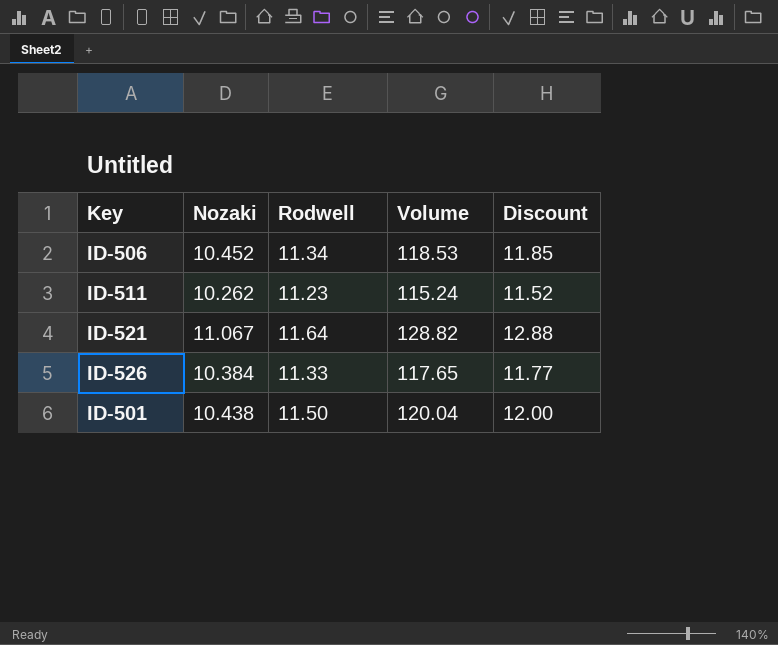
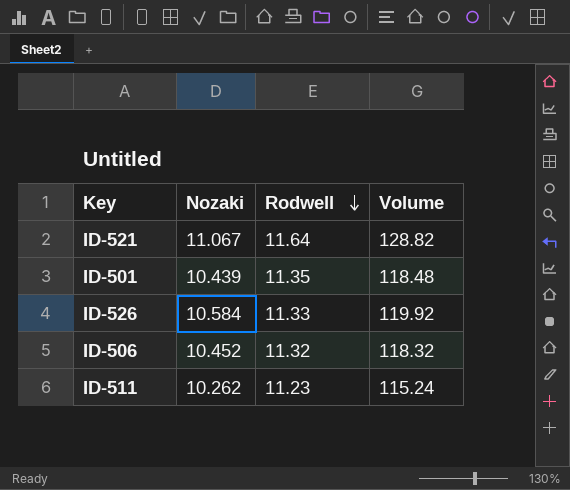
row order: none -> Rodwell descending
column Discount | formula: [Volume] * 0.1 -> none
ID-501 | Nozaki: 10.438 -> 10.439
ID-501 | Rodwell: 11.50 -> 11.35
ID-501 | Volume: 120.04 -> 118.48
ID-526 | Nozaki: 10.384 -> 10.584
ID-526 | Volume: 117.65 -> 119.92
ID-506 | Rodwell: 11.34 -> 11.32
ID-506 | Volume: 118.53 -> 118.32

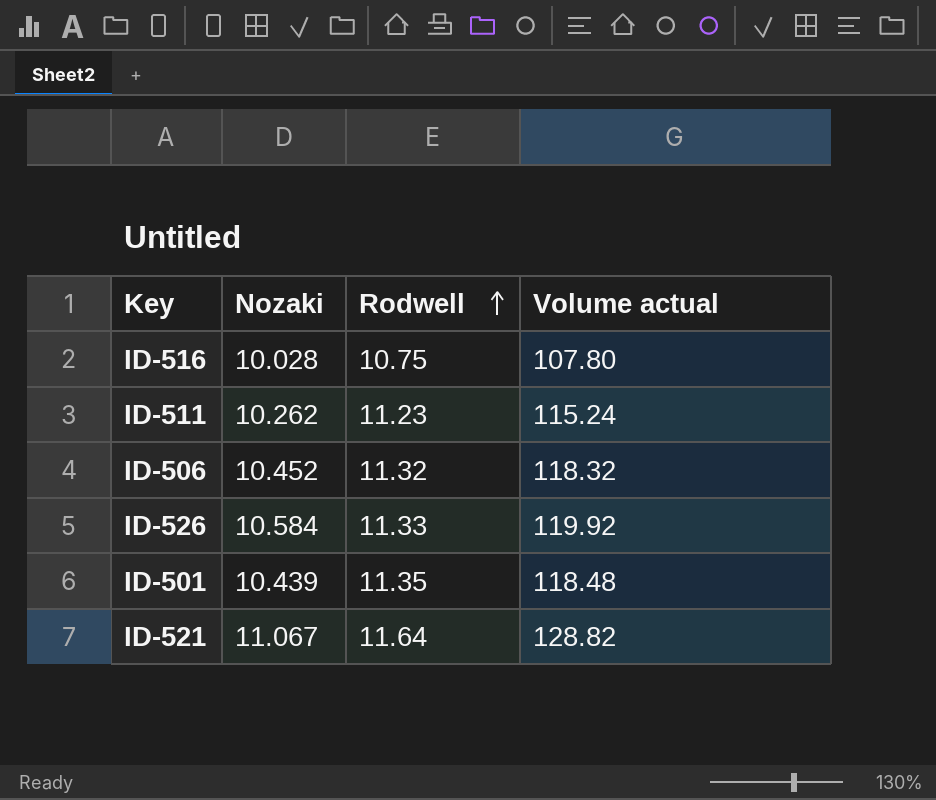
row order: Rodwell descending -> Rodwell ascending
column name: Volume -> Volume actual
row ID-516: none -> 10.028 | 10.75 | 107.80

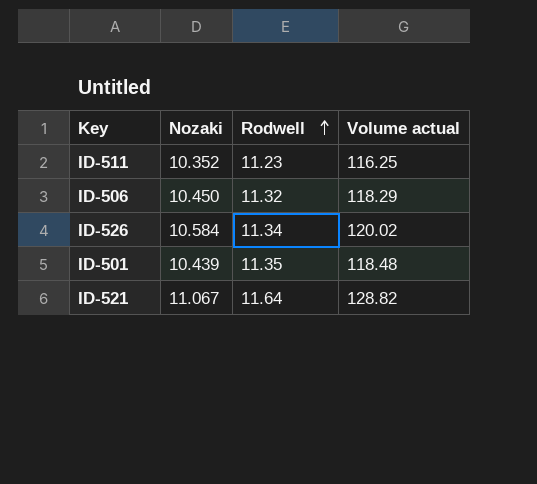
row ID-516: 10.028 | 10.75 | 107.80 -> none
ID-511 | Nozaki: 10.262 -> 10.352
ID-511 | Volume actual: 115.24 -> 116.25
ID-506 | Nozaki: 10.452 -> 10.450
ID-506 | Volume actual: 118.32 -> 118.29
ID-526 | Rodwell: 11.33 -> 11.34
ID-526 | Volume actual: 119.92 -> 120.02

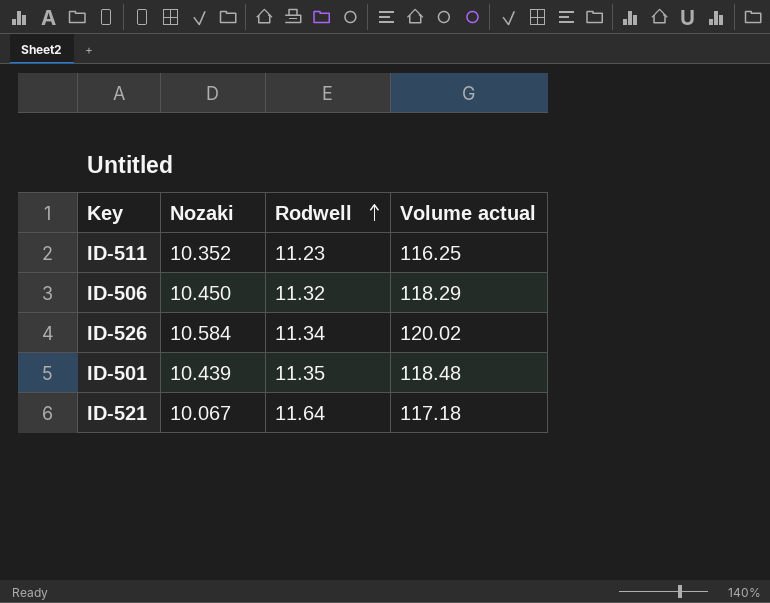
ID-521 | Nozaki: 11.067 -> 10.067
ID-521 | Volume actual: 128.82 -> 117.18

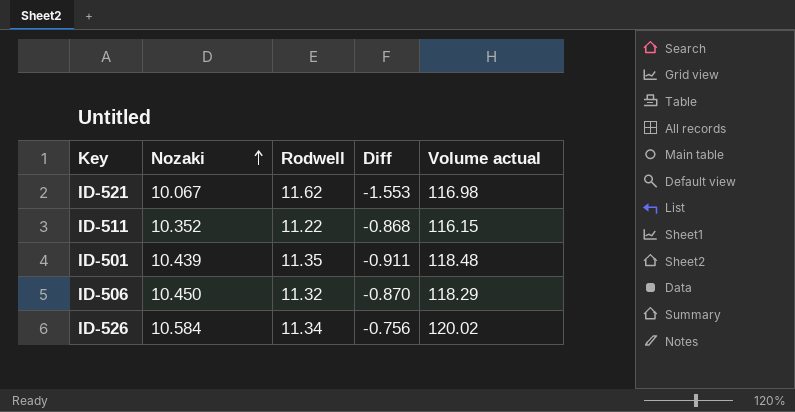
row order: Rodwell ascending -> Nozaki ascending
column Diff | formula: none -> [Nozaki] - [Rodwell]
ID-521 | Rodwell: 11.64 -> 11.62
ID-521 | Volume actual: 117.18 -> 116.98
ID-511 | Rodwell: 11.23 -> 11.22
ID-511 | Volume actual: 116.25 -> 116.15

